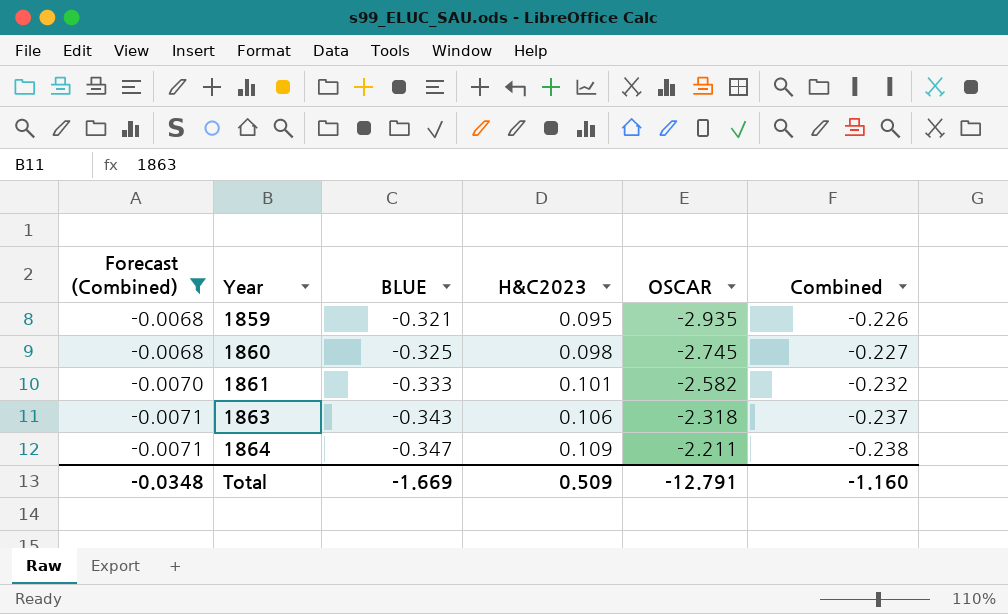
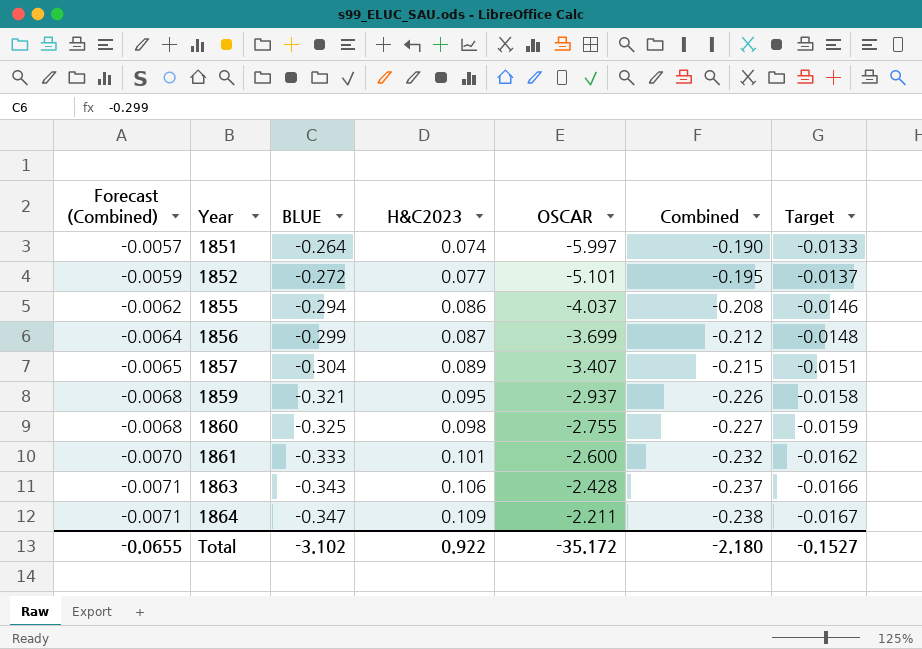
filter: Forecast (Combined) <= -0.0068 -> none
column Target | formula: none -> [Combined] * 0.07
1859 | OSCAR: -2.935 -> -2.937
1860 | OSCAR: -2.745 -> -2.755
1861 | OSCAR: -2.582 -> -2.600
1863 | OSCAR: -2.318 -> -2.428
Total | Forecast (Combined): -0.0348 -> -0.0655
Total | BLUE: -1.669 -> -3.102
Total | H&C2023: 0.509 -> 0.922
Total | OSCAR: -12.791 -> -35.172
Total | Combined: -1.160 -> -2.180

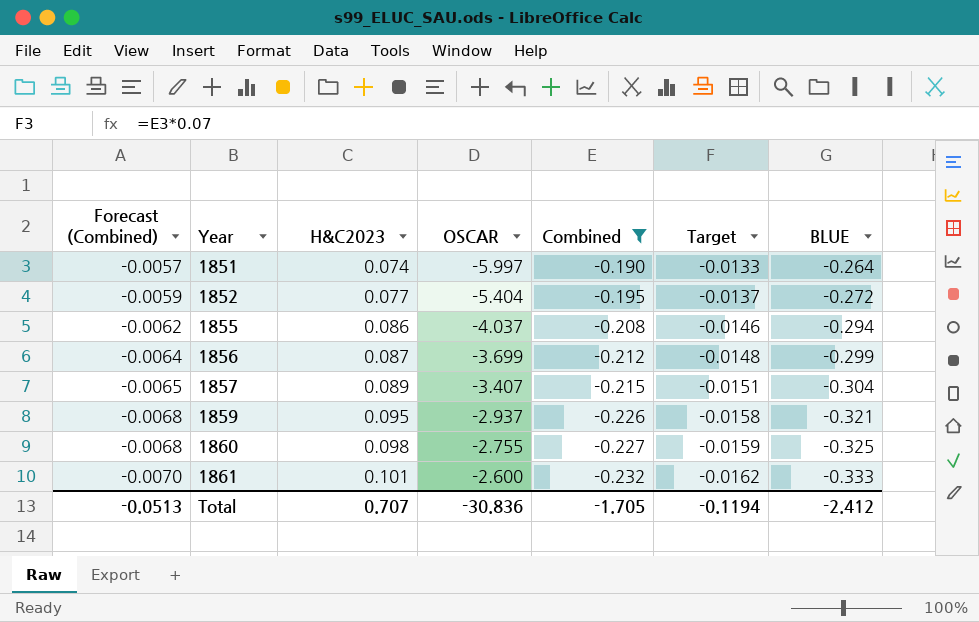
filter: none -> Combined >= -0.232
column BLUE | position: 3 -> 7
1852 | OSCAR: -5.101 -> -5.404
Total | Forecast (Combined): -0.0655 -> -0.0513
Total | H&C2023: 0.922 -> 0.707
Total | OSCAR: -35.172 -> -30.836
Total | Combined: -2.180 -> -1.705
Total | Target: -0.1527 -> -0.1194
Total | BLUE: -3.102 -> -2.412

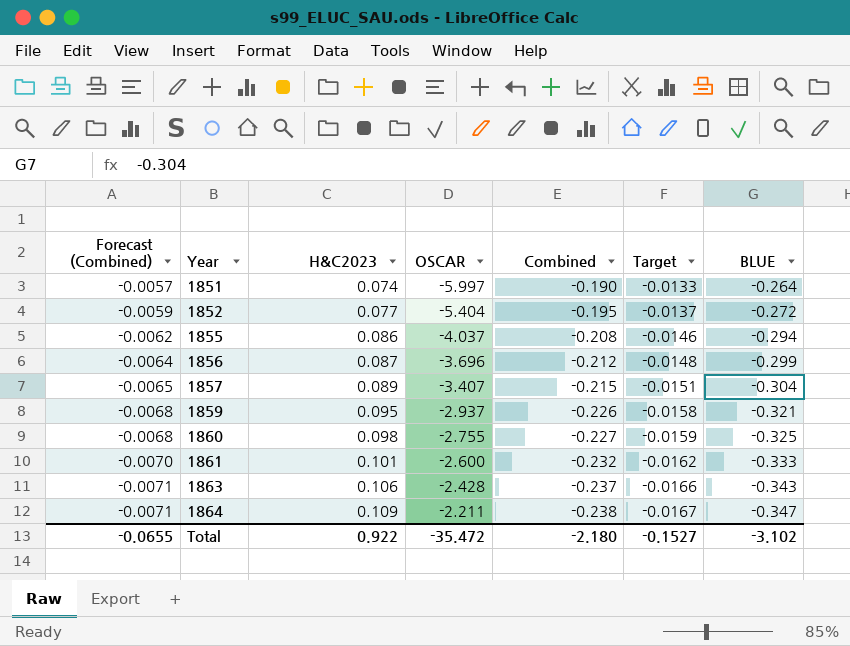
filter: Combined >= -0.232 -> none
1856 | OSCAR: -3.699 -> -3.696
Total | Forecast (Combined): -0.0513 -> -0.0655
Total | H&C2023: 0.707 -> 0.922
Total | OSCAR: -30.836 -> -35.472
Total | Combined: -1.705 -> -2.180
Total | Target: -0.1194 -> -0.1527
Total | BLUE: -2.412 -> -3.102

